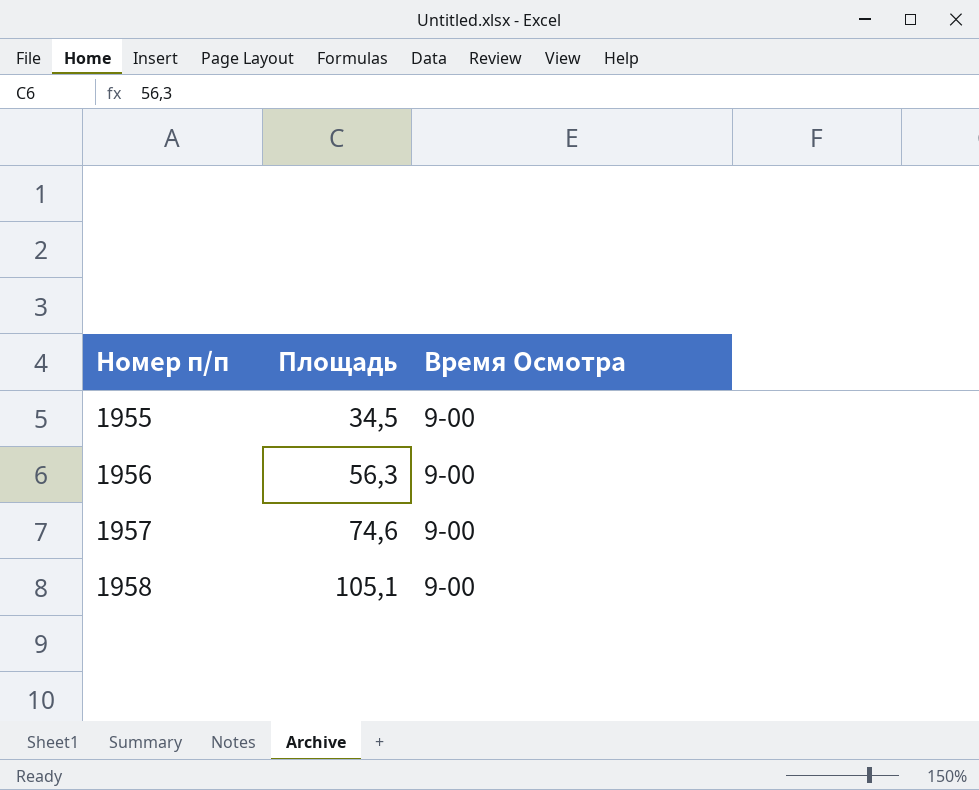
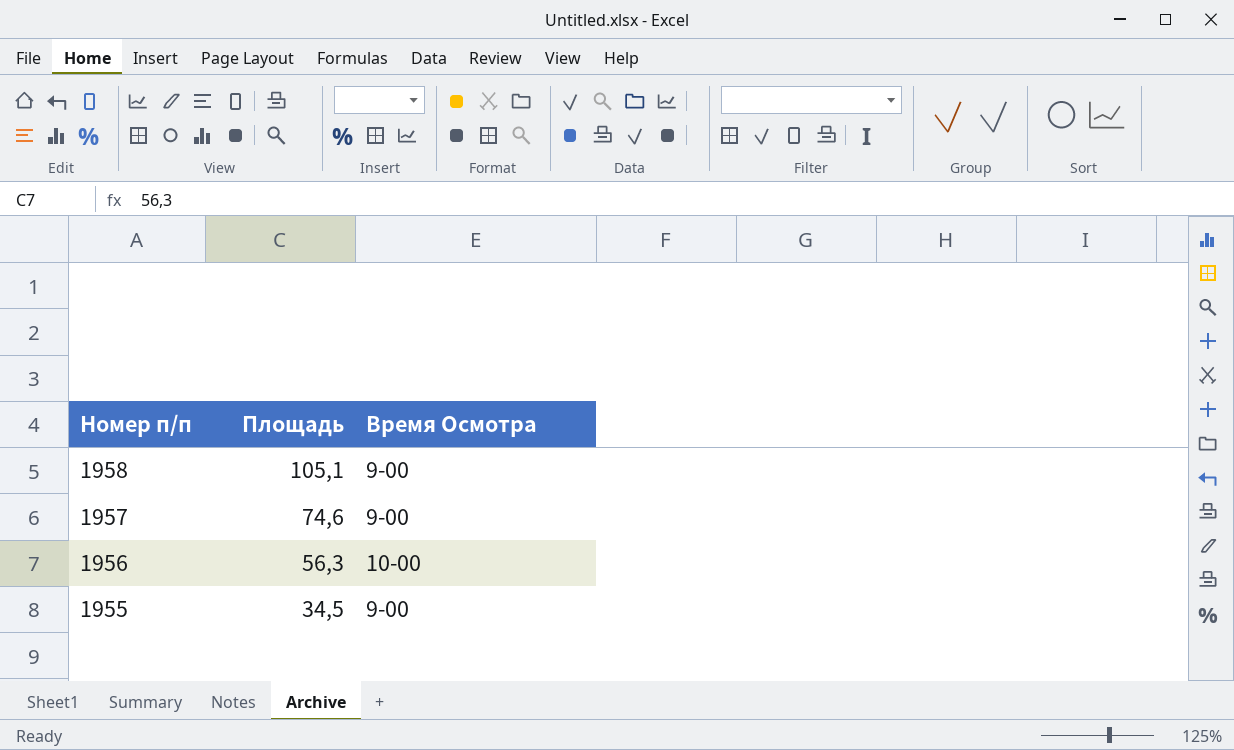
row order: Номер п/п ascending -> Номер п/п descending
1956 | Время Осмотра: 9-00 -> 10-00

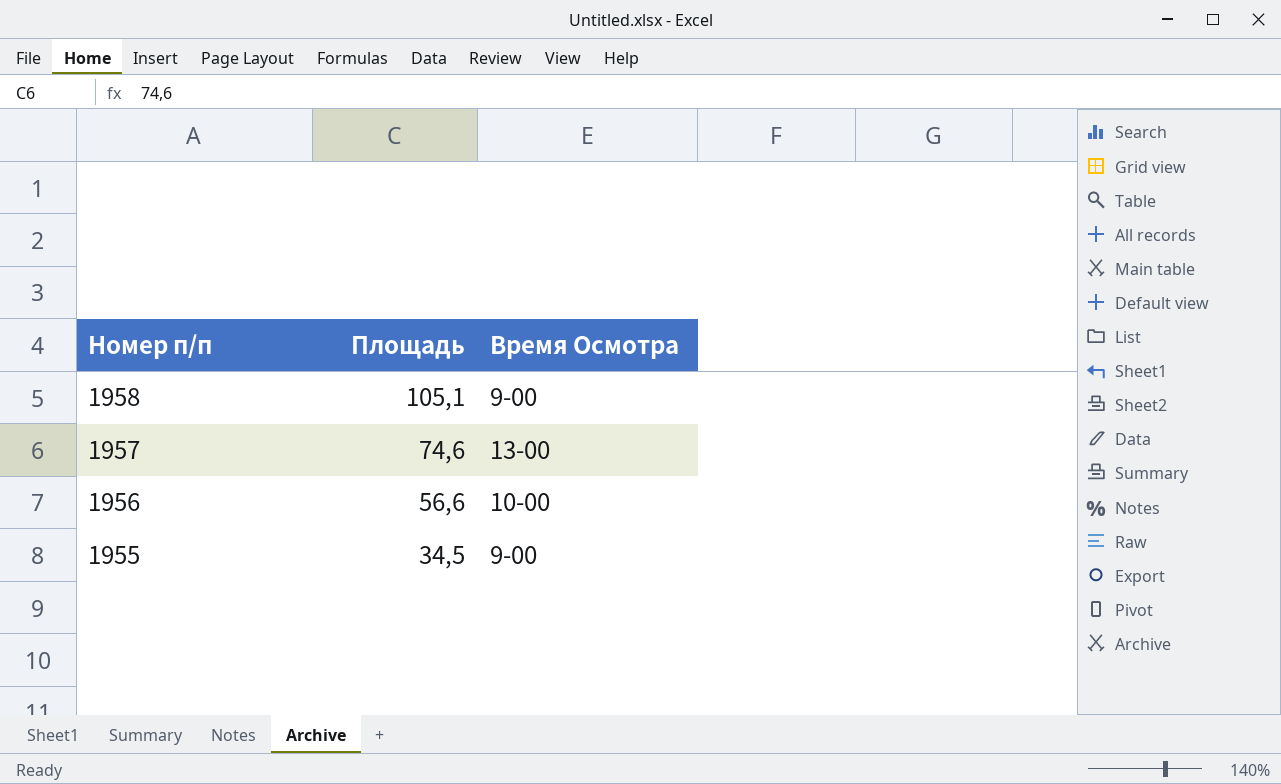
1957 | Время Осмотра: 9-00 -> 13-00
1956 | Площадь: 56,3 -> 56,6

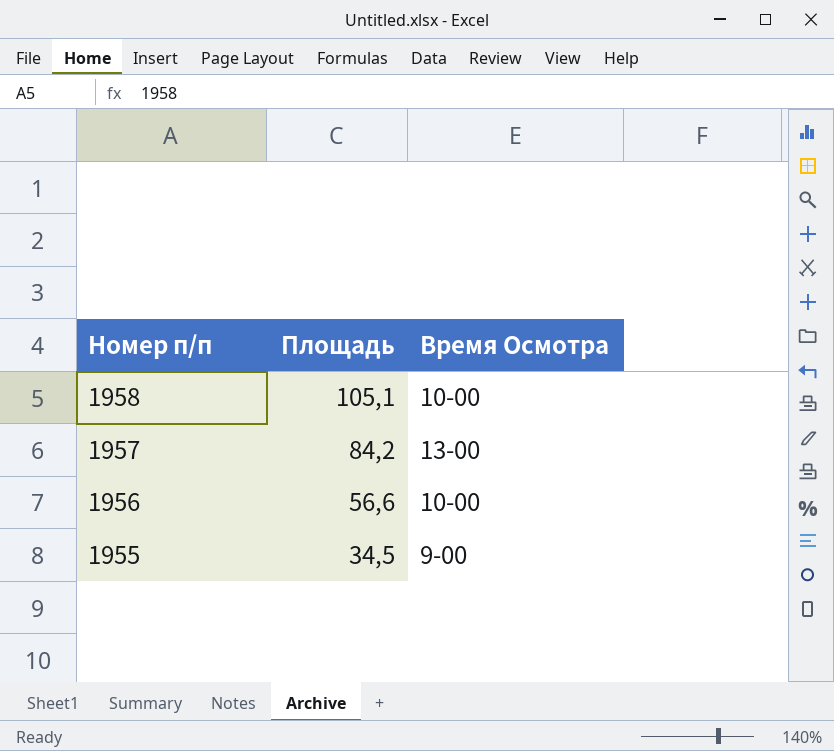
1958 | Время Осмотра: 9-00 -> 10-00
1957 | Площадь: 74,6 -> 84,2

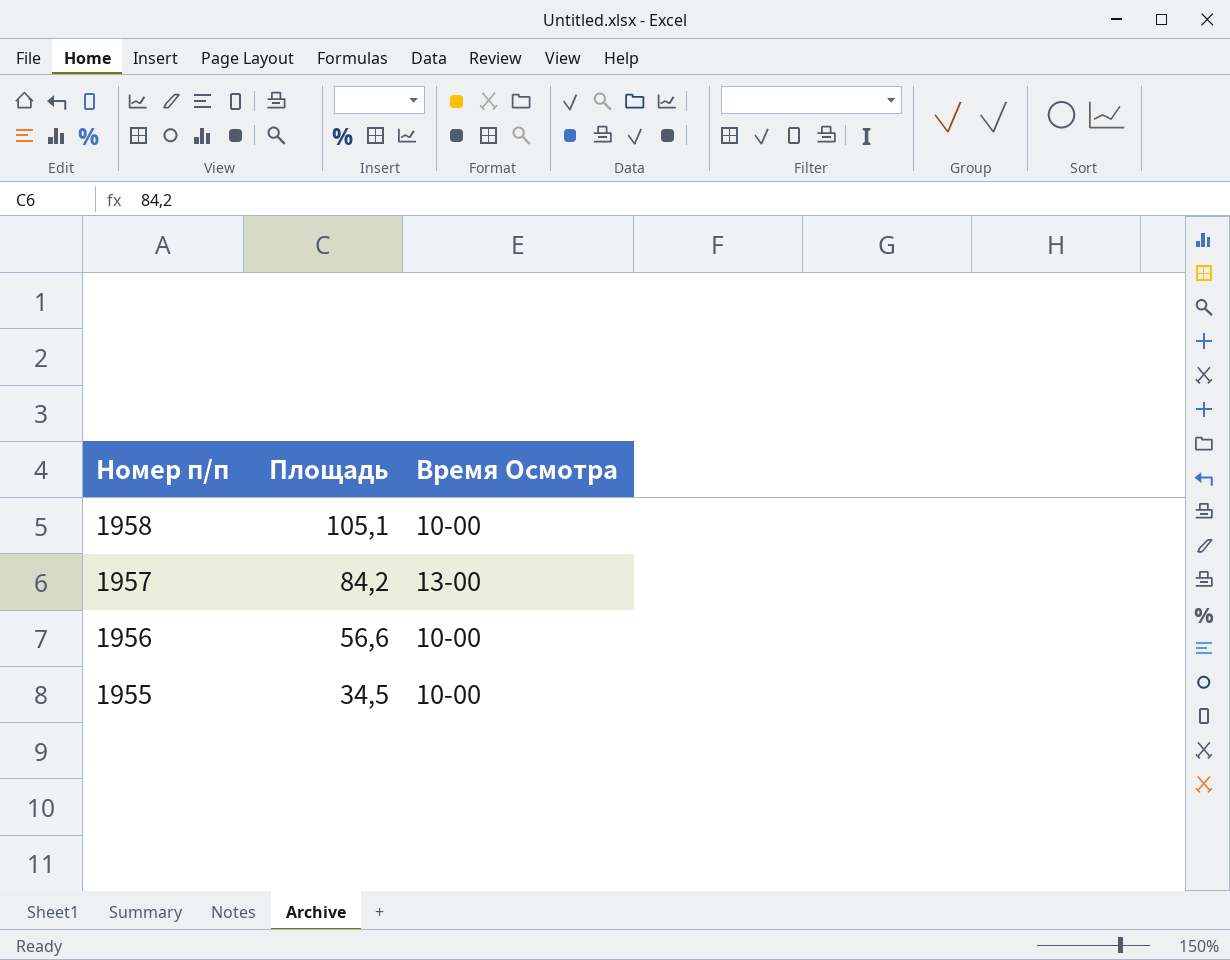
1955 | Время Осмотра: 9-00 -> 10-00

